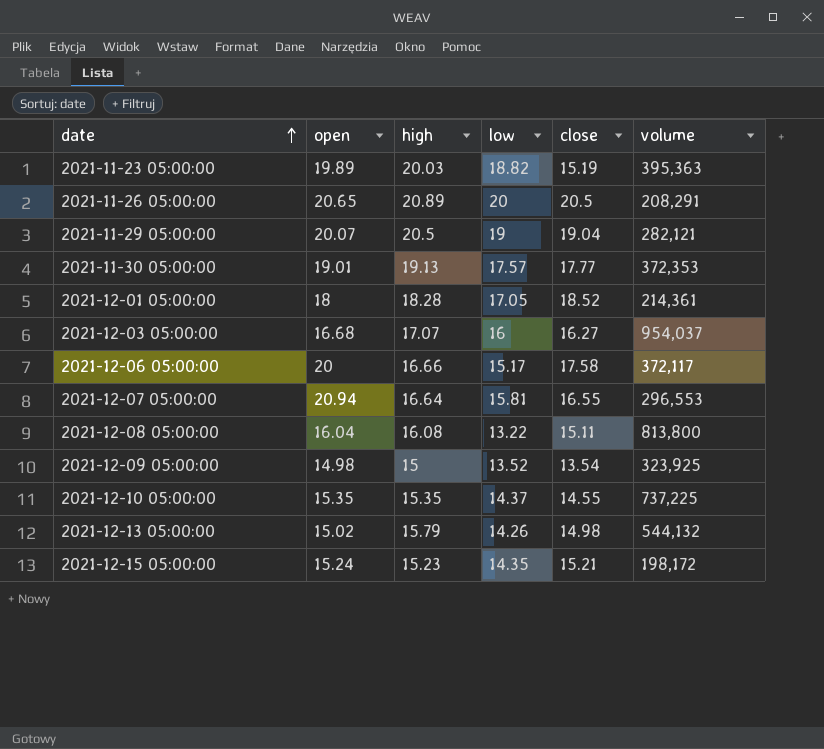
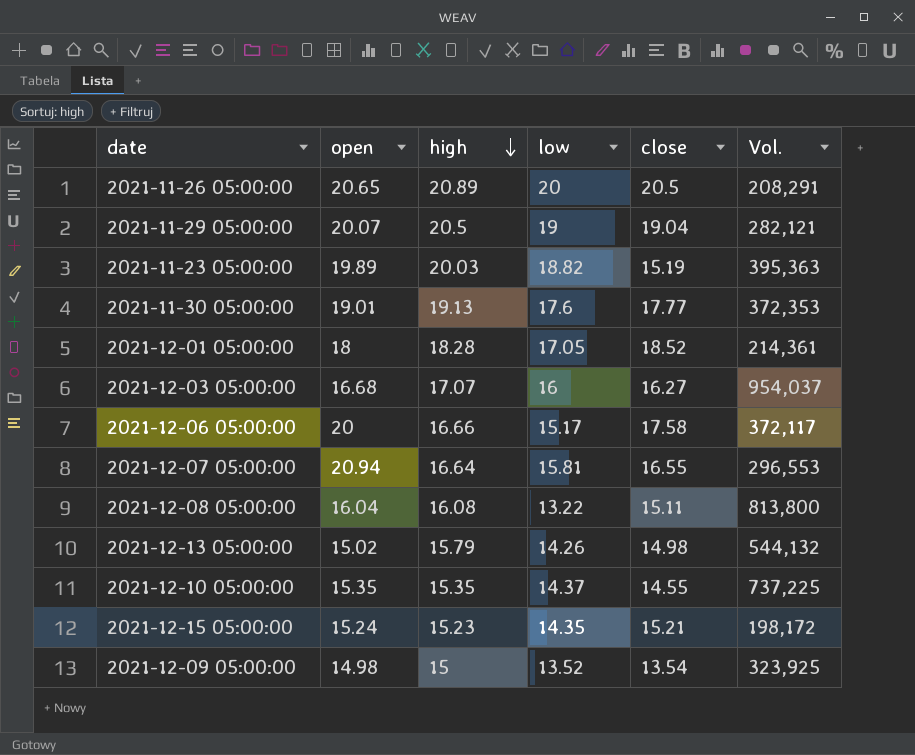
row order: date ascending -> high descending
column name: volume -> Vol.
2021-11-30 05:00:00 | low: 17.57 -> 17.6

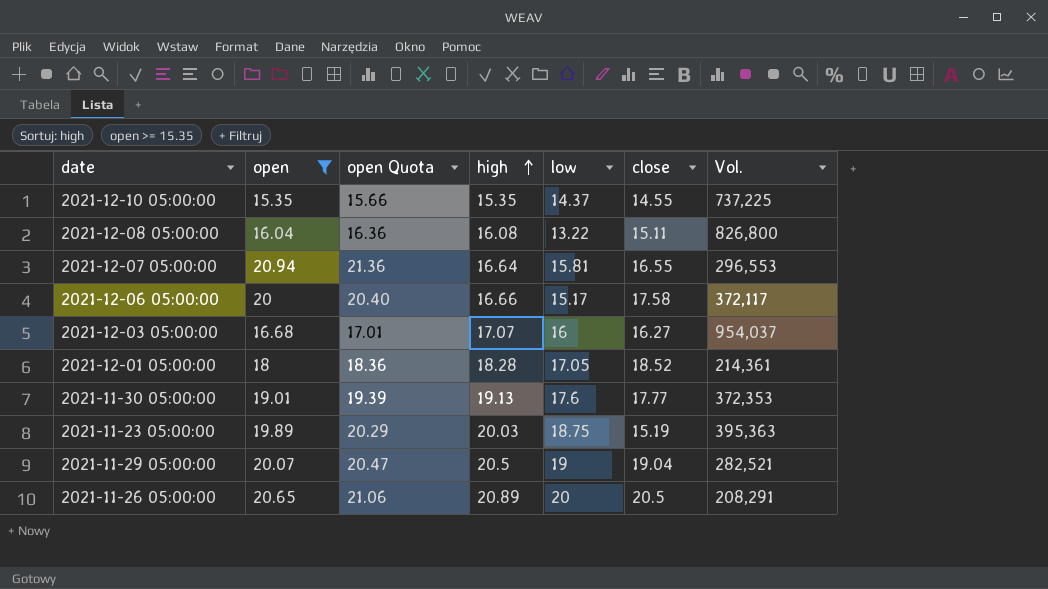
filter: none -> open >= 15.35
row order: high descending -> high ascending
column open Quota | formula: none -> [open] * 1.02
2021-12-08 05:00:00 | Vol.: 813,800 -> 826,800
2021-11-23 05:00:00 | low: 18.82 -> 18.75
2021-11-29 05:00:00 | Vol.: 282,121 -> 282,521

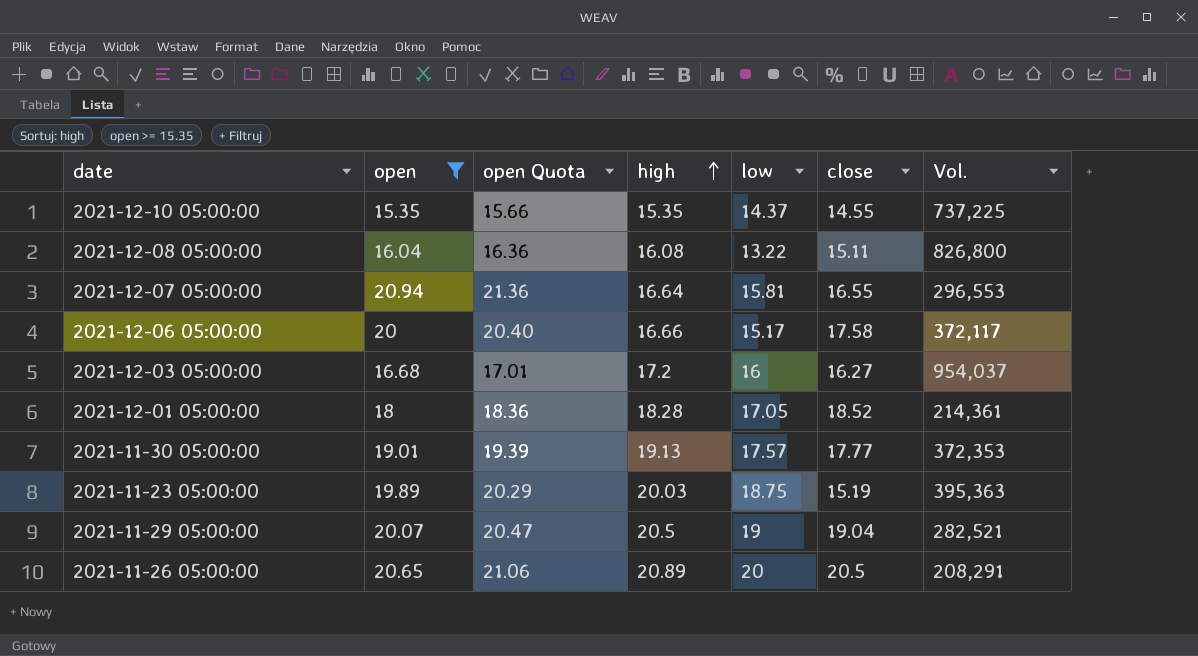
2021-12-03 05:00:00 | high: 17.07 -> 17.2
2021-11-30 05:00:00 | low: 17.6 -> 17.57

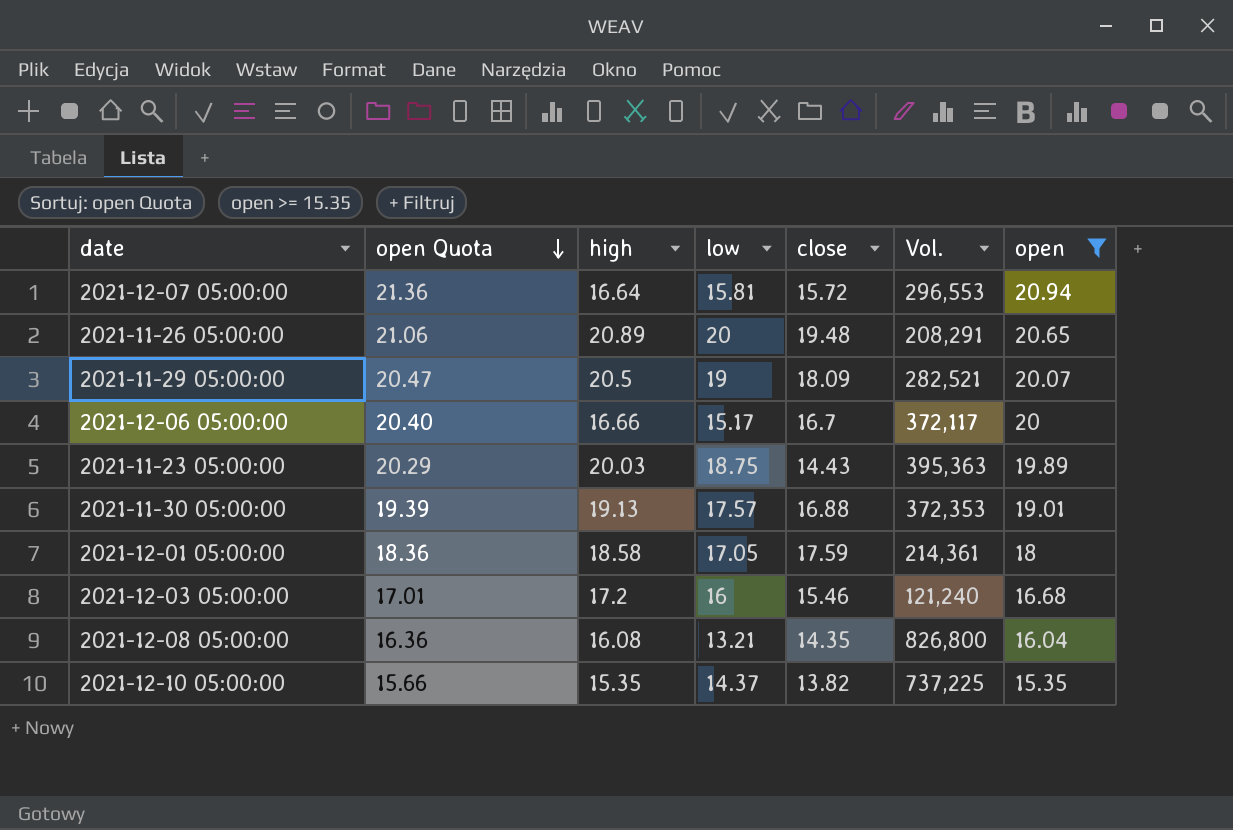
row order: high ascending -> open Quota descending
column open | position: 2 -> 7
2021-12-07 05:00:00 | close: 16.55 -> 15.72
2021-11-26 05:00:00 | close: 20.5 -> 19.48
2021-11-29 05:00:00 | close: 19.04 -> 18.09
2021-12-06 05:00:00 | close: 17.58 -> 16.7
2021-11-23 05:00:00 | close: 15.19 -> 14.43
2021-11-30 05:00:00 | close: 17.77 -> 16.88
2021-12-01 05:00:00 | high: 18.28 -> 18.58
2021-12-01 05:00:00 | close: 18.52 -> 17.59
2021-12-03 05:00:00 | close: 16.27 -> 15.46
2021-12-03 05:00:00 | Vol.: 954,037 -> 121,240
2021-12-08 05:00:00 | low: 13.22 -> 13.21
2021-12-08 05:00:00 | close: 15.11 -> 14.35
2021-12-10 05:00:00 | close: 14.55 -> 13.82

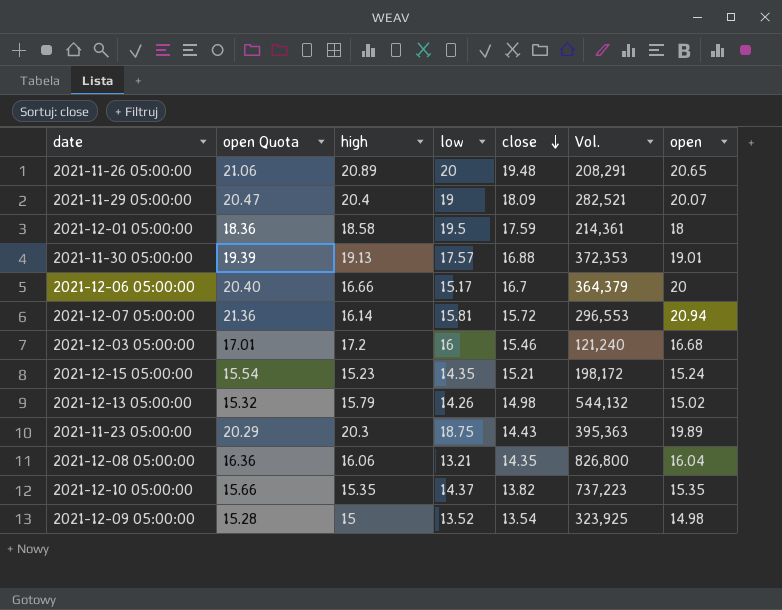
filter: open >= 15.35 -> none
row order: open Quota descending -> close descending
2021-11-29 05:00:00 | high: 20.5 -> 20.4
2021-12-01 05:00:00 | low: 17.05 -> 19.5
2021-12-06 05:00:00 | Vol.: 372,117 -> 364,379
2021-12-07 05:00:00 | high: 16.64 -> 16.14
2021-11-23 05:00:00 | high: 20.03 -> 20.3
2021-12-08 05:00:00 | high: 16.08 -> 16.06
2021-12-10 05:00:00 | Vol.: 737,225 -> 737,223

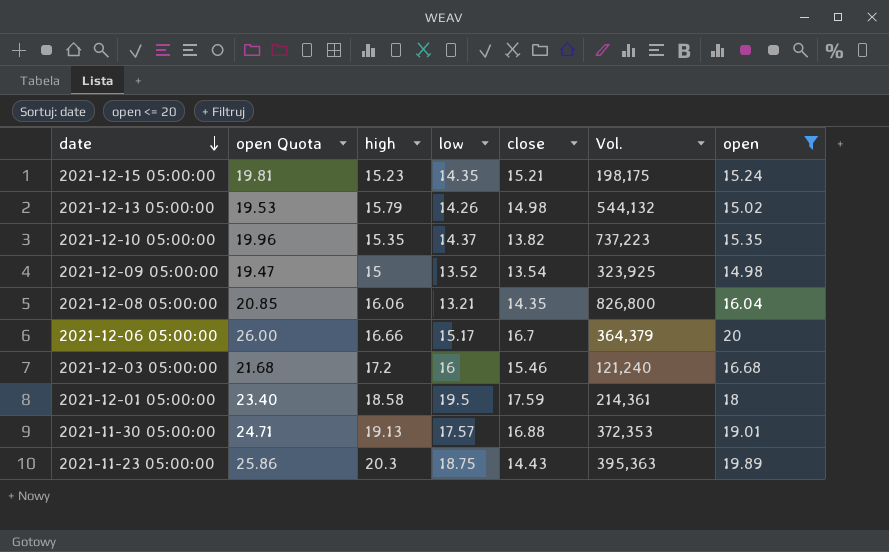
filter: none -> open <= 20
row order: close descending -> date descending
column open Quota | formula: [open] * 1.02 -> [open] * 1.3
2021-12-15 05:00:00 | Vol.: 198,172 -> 198,175

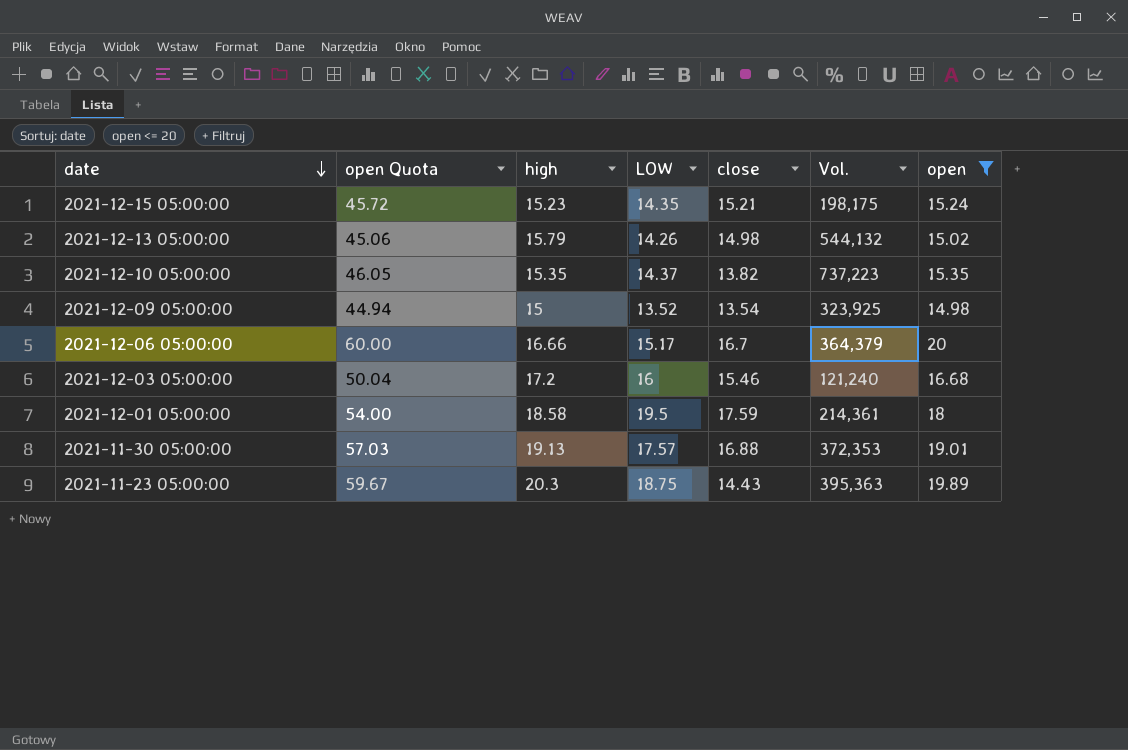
column open Quota | formula: [open] * 1.3 -> [open] * 3
column name: low -> LOW
row 2021-12-08 05:00:00: 20.85 | 16.06 | 13.21 | 14.35 | 826,800 | 16.04 -> none

